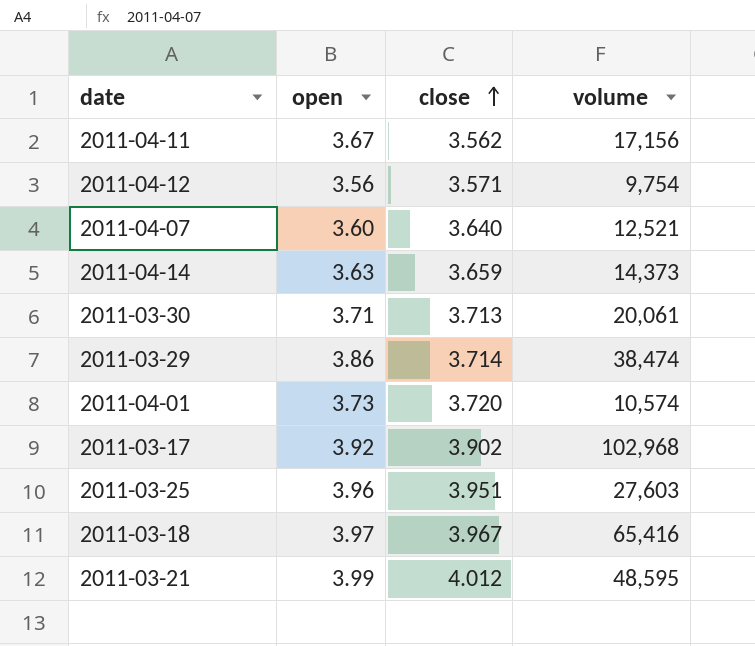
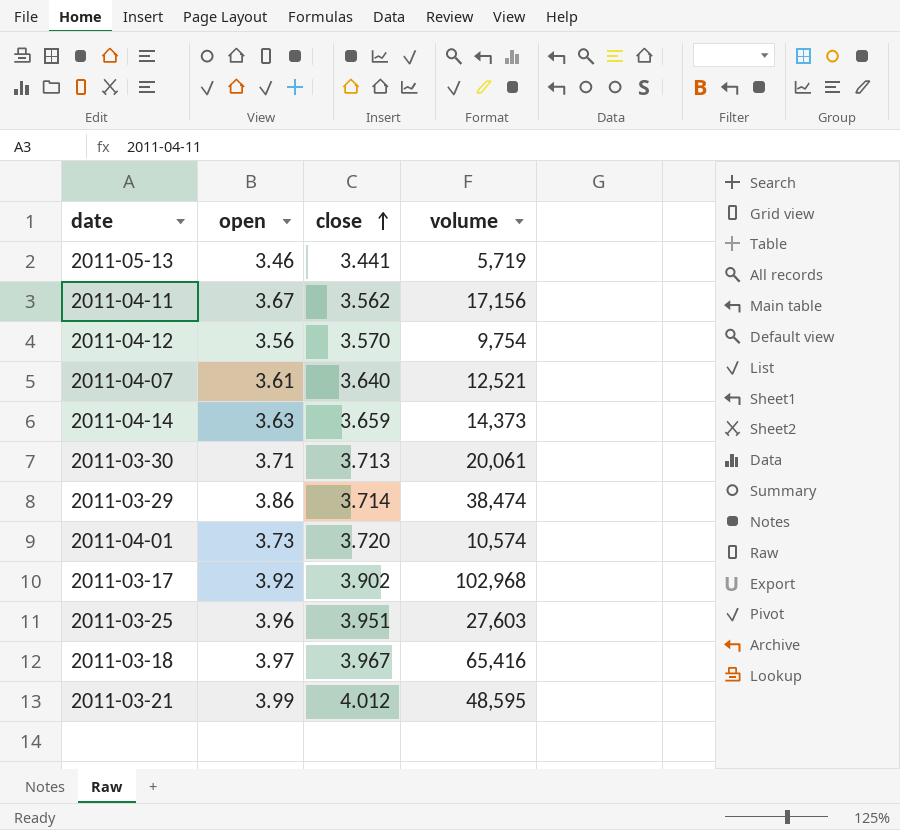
row 2011-05-13: none -> 3.46 | 3.441 | 5,719
2011-04-12 | close: 3.571 -> 3.570
2011-04-07 | open: 3.60 -> 3.61

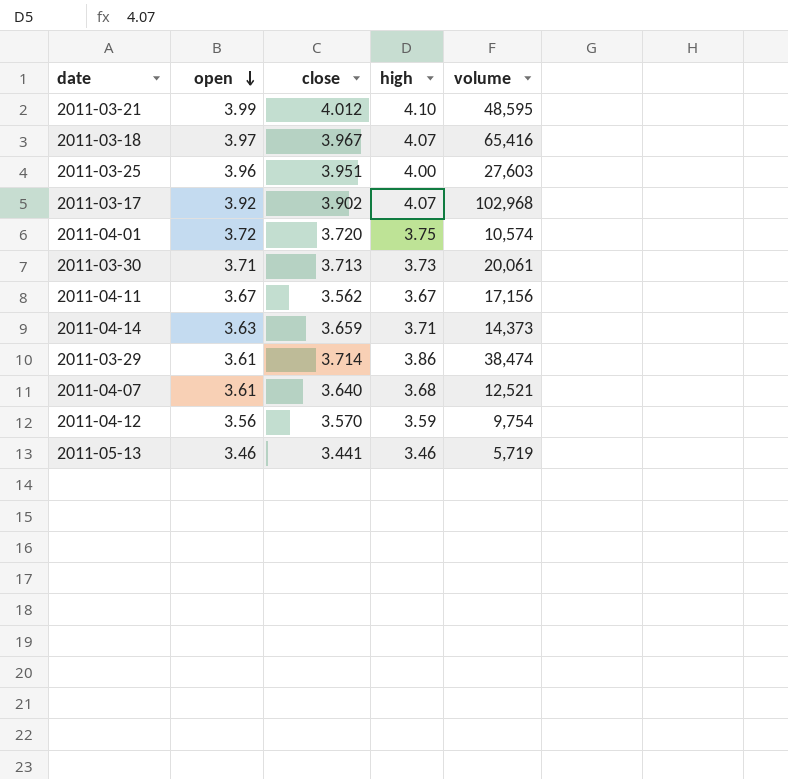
row order: close ascending -> open descending
column high | position: none -> 4
2011-04-01 | open: 3.73 -> 3.72
2011-03-29 | open: 3.86 -> 3.61

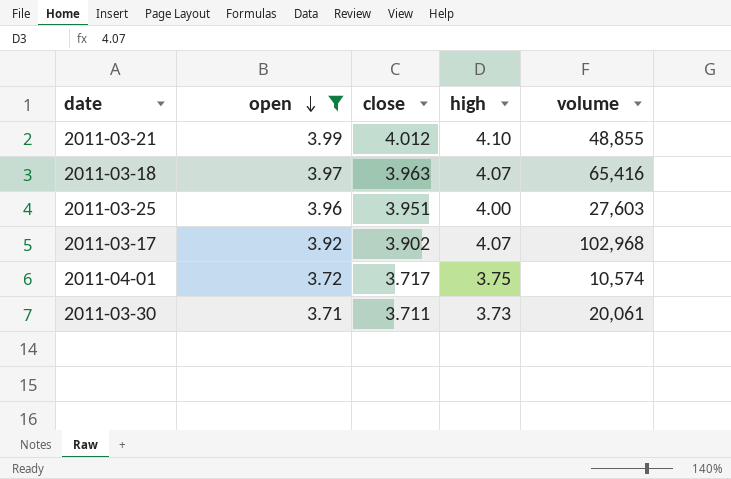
filter: none -> open >= 3.71
2011-03-21 | volume: 48,595 -> 48,855
2011-03-18 | close: 3.967 -> 3.963
2011-04-01 | close: 3.720 -> 3.717
2011-03-30 | close: 3.713 -> 3.711

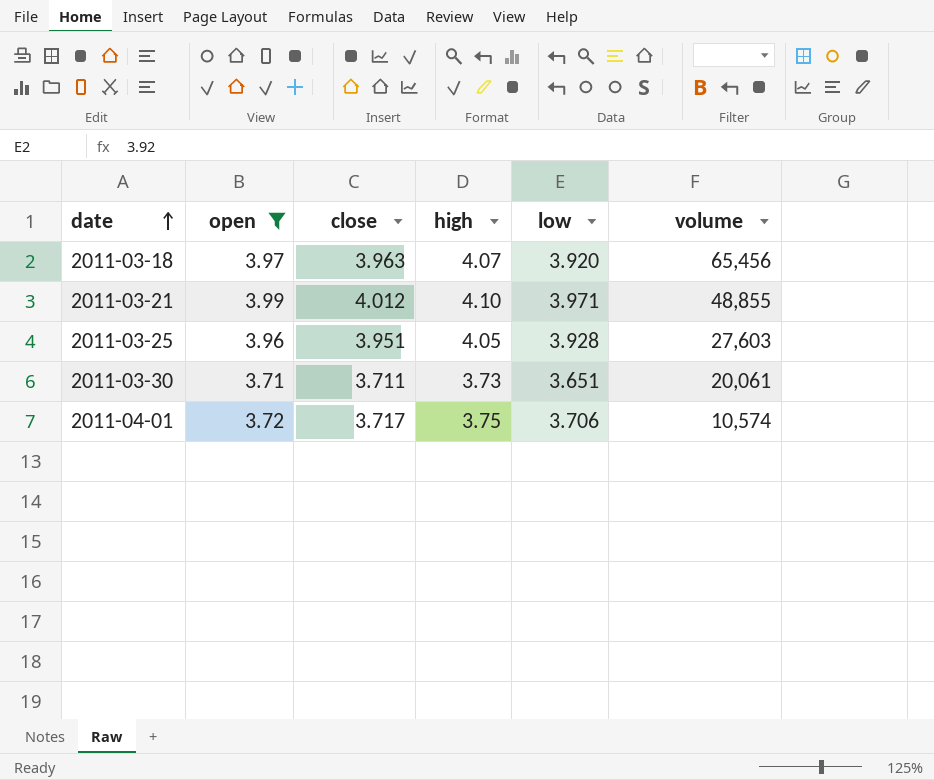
row order: open descending -> date ascending
column low | position: none -> 5
row 2011-03-17: 3.92 | 3.902 | 4.07 | 102,968 -> none
2011-03-18 | volume: 65,416 -> 65,456
2011-03-25 | high: 4.00 -> 4.05

